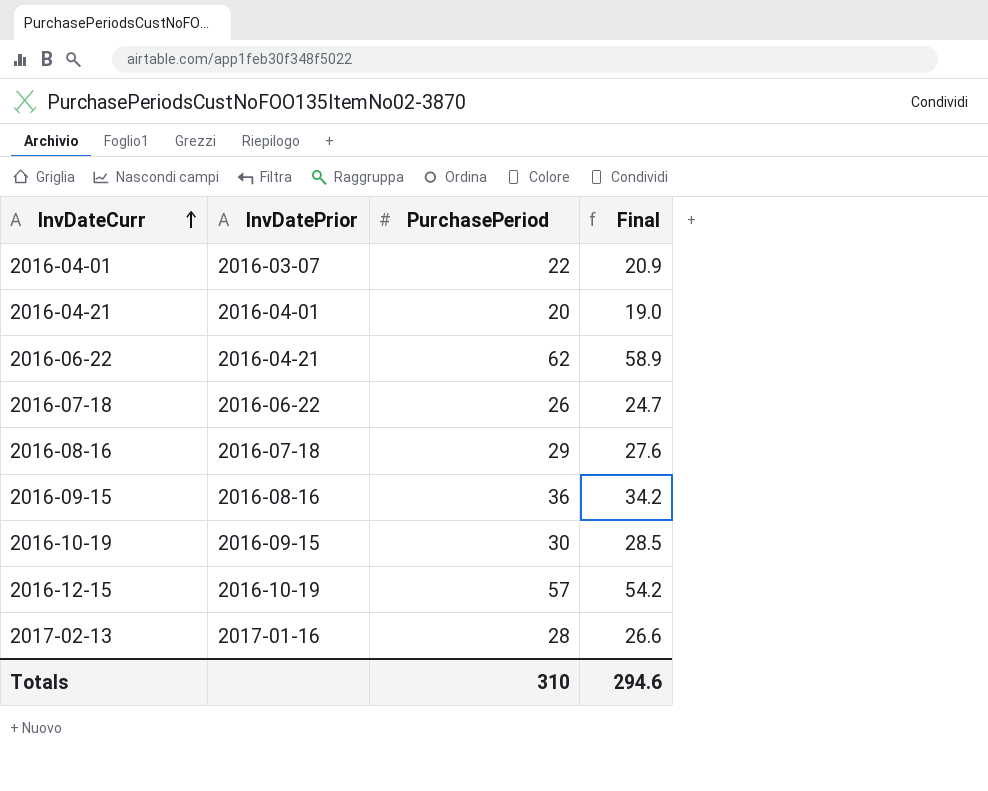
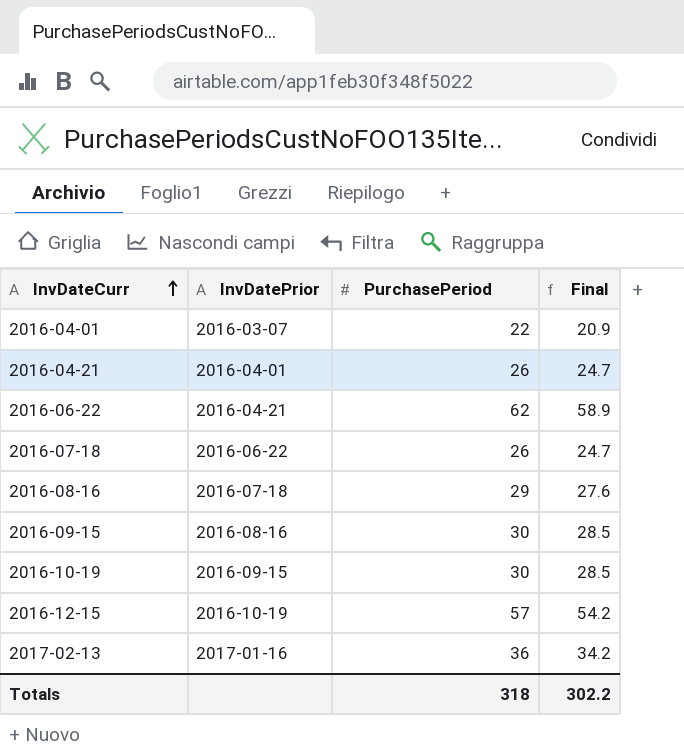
2016-04-21 | PurchasePeriod: 20 -> 26
2016-04-21 | Final: 19.0 -> 24.7
2016-09-15 | PurchasePeriod: 36 -> 30
2016-09-15 | Final: 34.2 -> 28.5
2017-02-13 | PurchasePeriod: 28 -> 36
2017-02-13 | Final: 26.6 -> 34.2
Totals | PurchasePeriod: 310 -> 318
Totals | Final: 294.6 -> 302.2

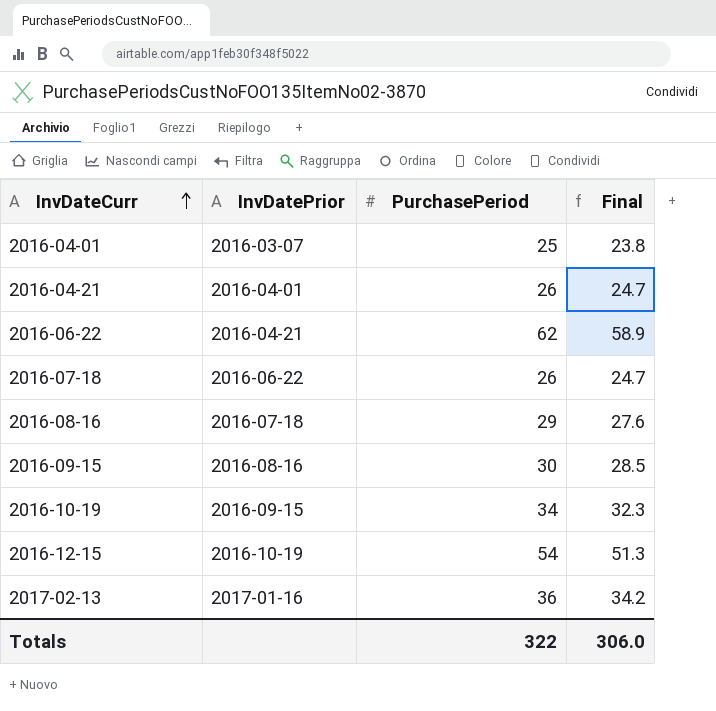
2016-04-01 | PurchasePeriod: 22 -> 25
2016-04-01 | Final: 20.9 -> 23.8
2016-10-19 | PurchasePeriod: 30 -> 34
2016-10-19 | Final: 28.5 -> 32.3
2016-12-15 | PurchasePeriod: 57 -> 54
2016-12-15 | Final: 54.2 -> 51.3
Totals | PurchasePeriod: 318 -> 322
Totals | Final: 302.2 -> 306.0

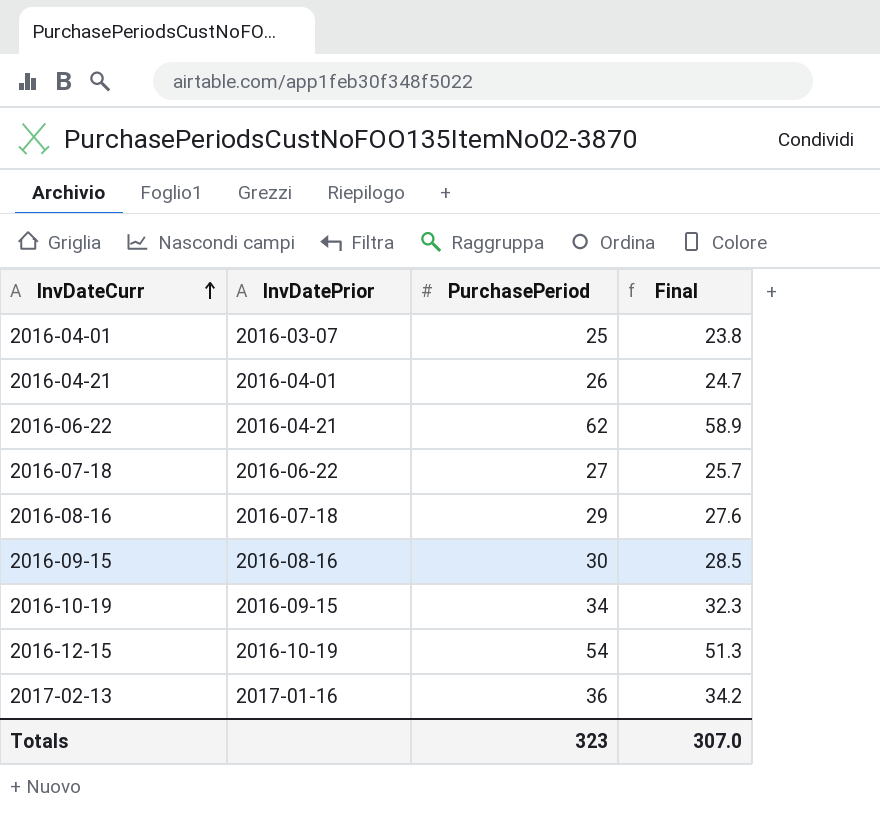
2016-07-18 | PurchasePeriod: 26 -> 27
2016-07-18 | Final: 24.7 -> 25.7
Totals | PurchasePeriod: 322 -> 323
Totals | Final: 306.0 -> 307.0

